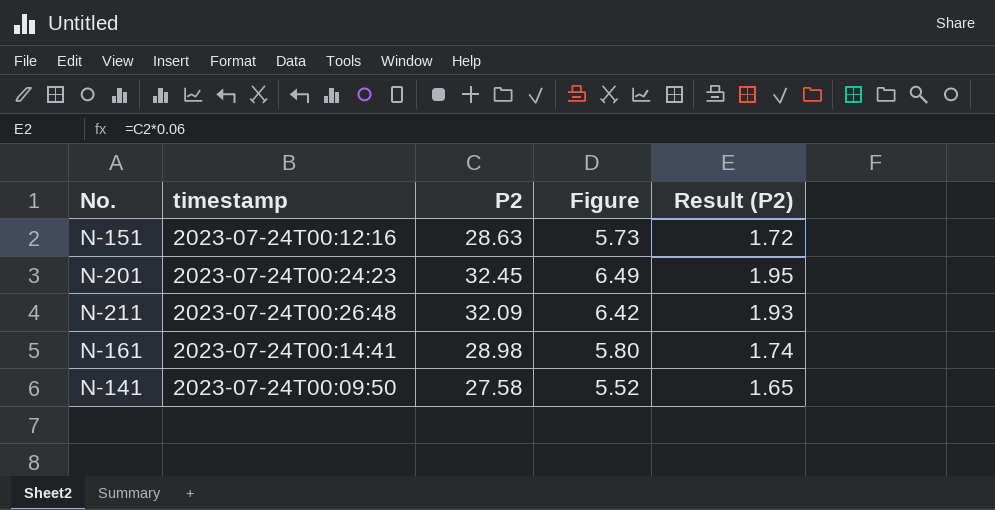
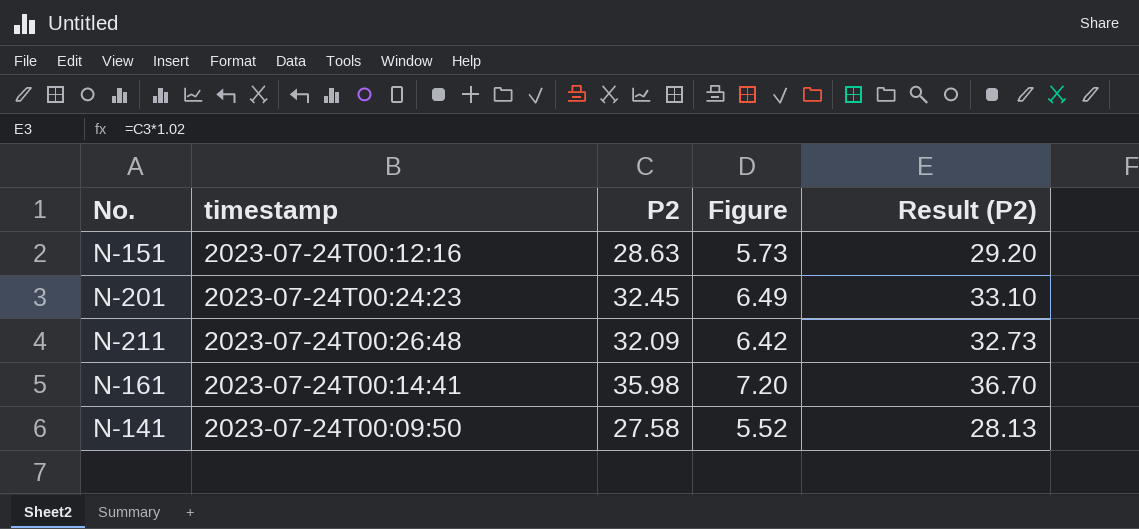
column Result (P2) | formula: [P2] * 0.06 -> [P2] * 1.02
N-161 | P2: 28.98 -> 35.98
N-161 | Figure: 5.80 -> 7.20

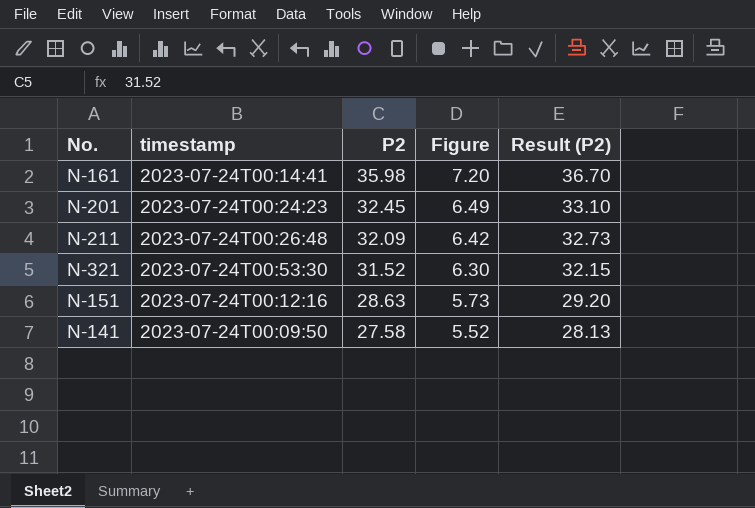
row order: none -> P2 descending
row N-321: none -> 2023-07-24T00:53:30 | 31.52 | 6.30 | 32.15

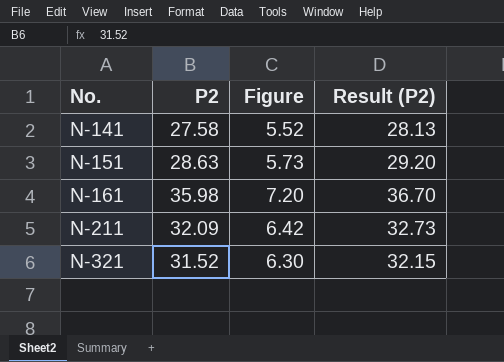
row order: P2 descending -> No. ascending
column timestamp | position: 2 -> none
row N-201: 2023-07-24T00:24:23 | 32.45 | 6.49 | 33.10 -> none

